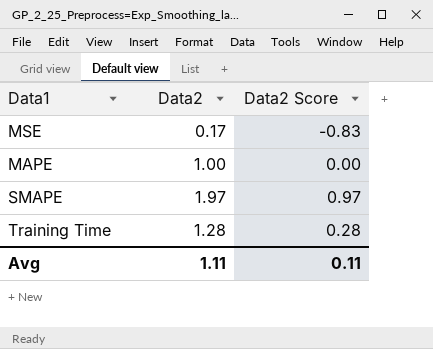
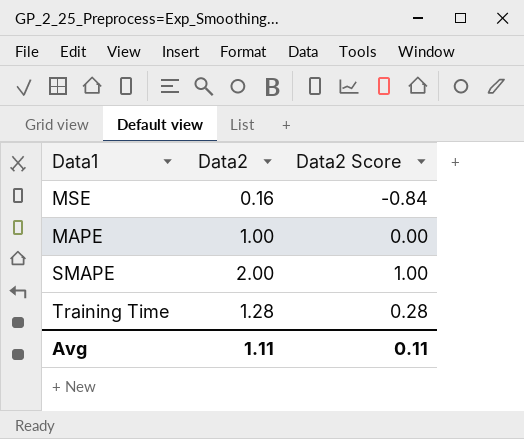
MSE | Data2: 0.17 -> 0.16
MSE | Data2 Score: -0.83 -> -0.84
SMAPE | Data2: 1.97 -> 2.00
SMAPE | Data2 Score: 0.97 -> 1.00

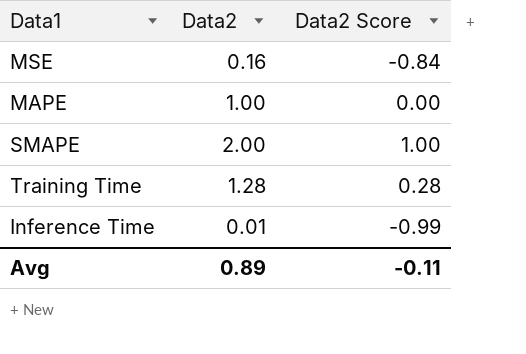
row Inference Time: none -> 0.01 | -0.99
Avg | Data2: 1.11 -> 0.89
Avg | Data2 Score: 0.11 -> -0.11

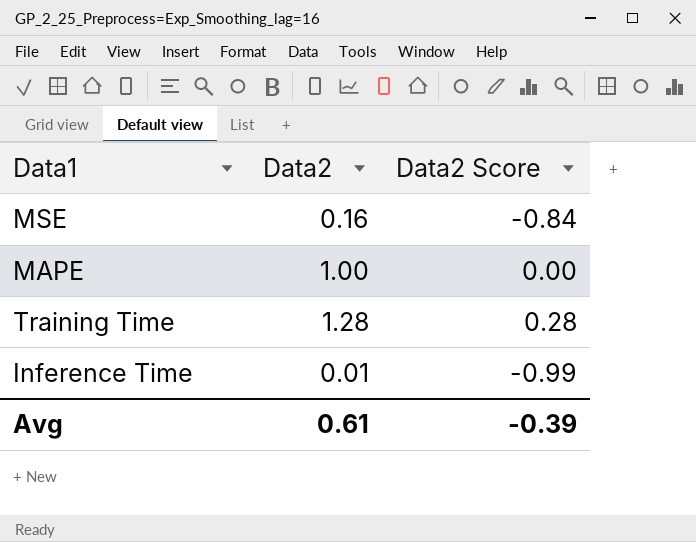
row SMAPE: 2.00 | 1.00 -> none
Avg | Data2: 0.89 -> 0.61
Avg | Data2 Score: -0.11 -> -0.39

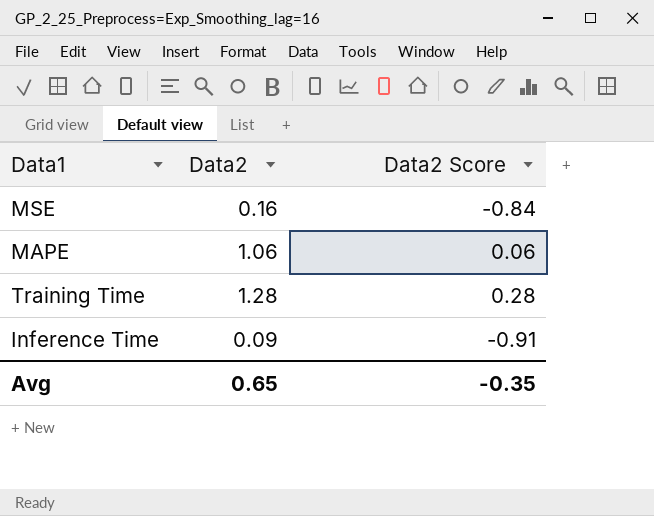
MAPE | Data2: 1.00 -> 1.06
MAPE | Data2 Score: 0.00 -> 0.06
Inference Time | Data2: 0.01 -> 0.09
Inference Time | Data2 Score: -0.99 -> -0.91
Avg | Data2: 0.61 -> 0.65
Avg | Data2 Score: -0.39 -> -0.35

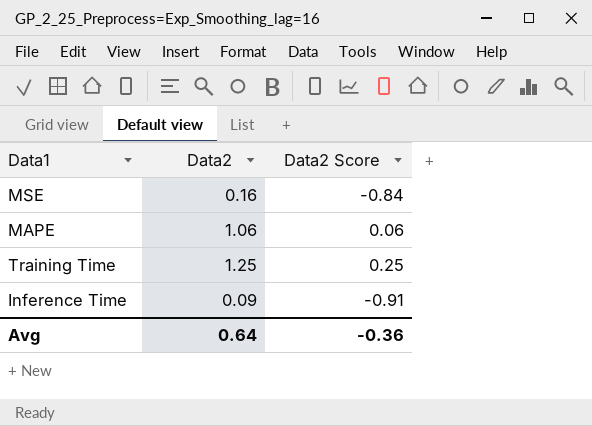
Training Time | Data2: 1.28 -> 1.25
Training Time | Data2 Score: 0.28 -> 0.25
Avg | Data2: 0.65 -> 0.64
Avg | Data2 Score: -0.35 -> -0.36

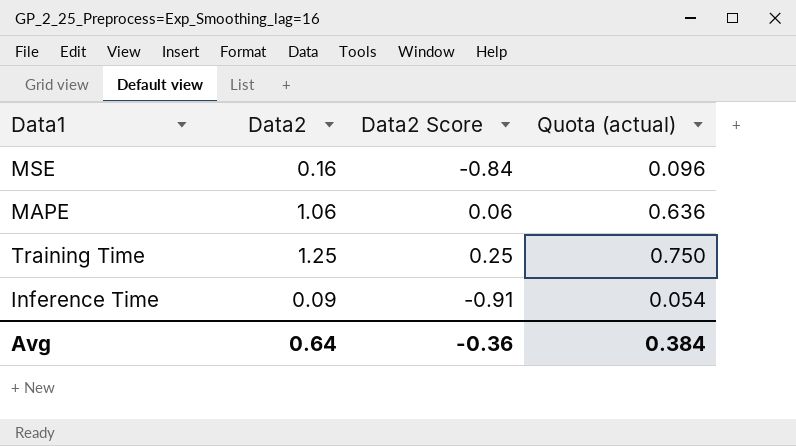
column Quota (actual) | formula: none -> [Data2] * 0.6

